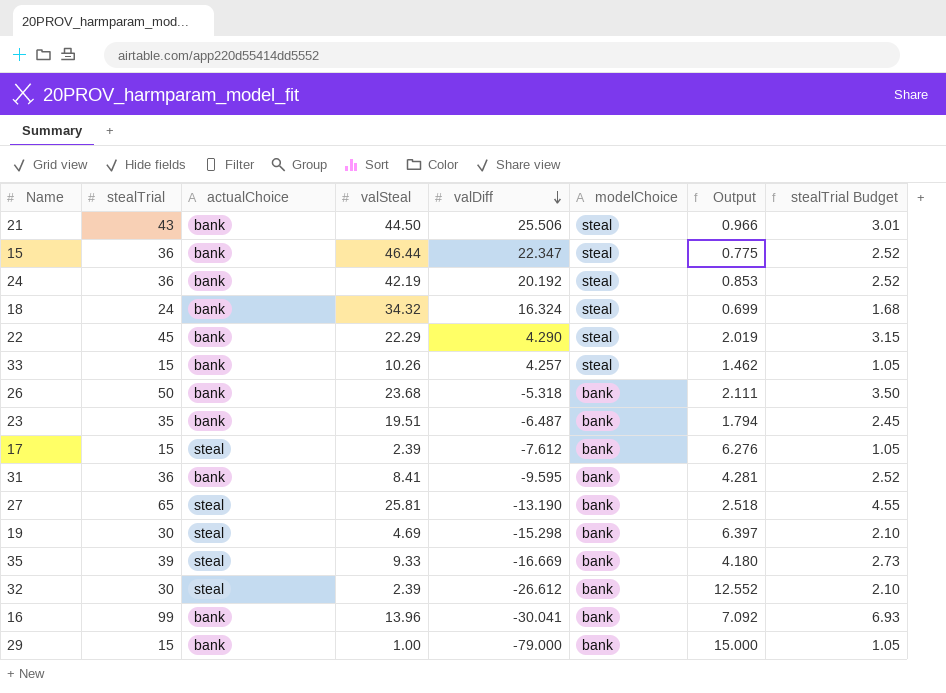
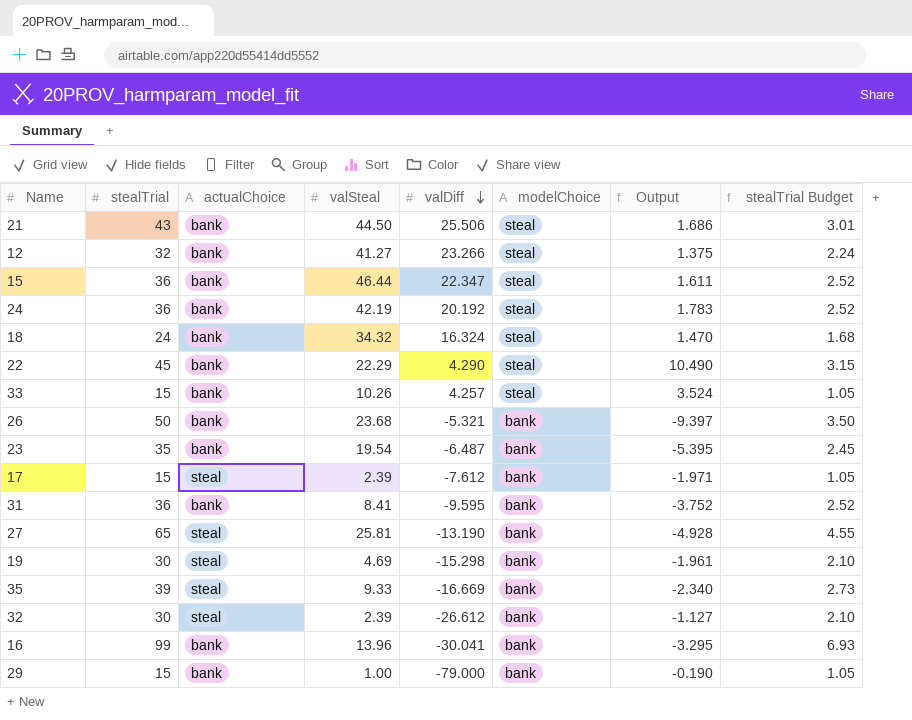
column Output | formula: [stealTrial] / [valSteal] -> [stealTrial] / [valDiff]
row 12: none -> 32 | bank | 41.27 | 23.266 | steal | 1.375 | 2.24
26 | valDiff: -5.318 -> -5.321
23 | valSteal: 19.51 -> 19.54

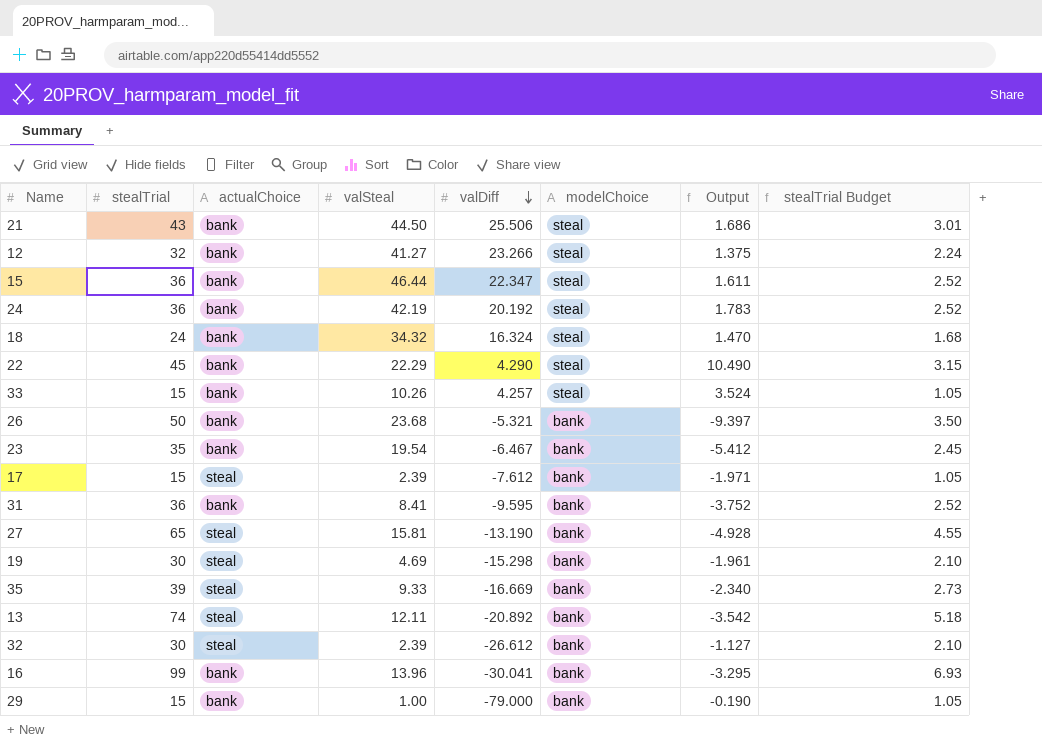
23 | valDiff: -6.487 -> -6.467
23 | Output: -5.395 -> -5.412
27 | valSteal: 25.81 -> 15.81
row 13: none -> 74 | steal | 12.11 | -20.892 | bank | -3.542 | 5.18

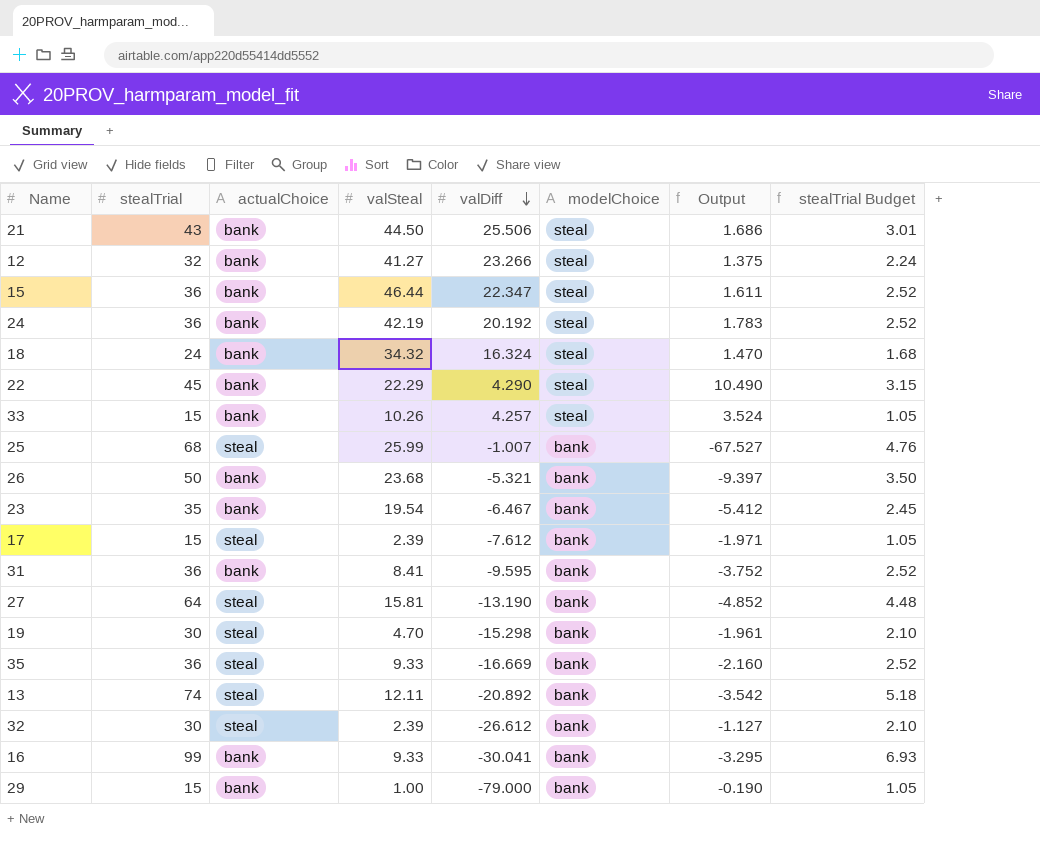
row 25: none -> 68 | steal | 25.99 | -1.007 | bank | -67.527 | 4.76
27 | stealTrial: 65 -> 64
27 | Output: -4.928 -> -4.852
27 | stealTrial Budget: 4.55 -> 4.48
19 | valSteal: 4.69 -> 4.70
35 | stealTrial: 39 -> 36
35 | Output: -2.340 -> -2.160
35 | stealTrial Budget: 2.73 -> 2.52
16 | valSteal: 13.96 -> 9.33

